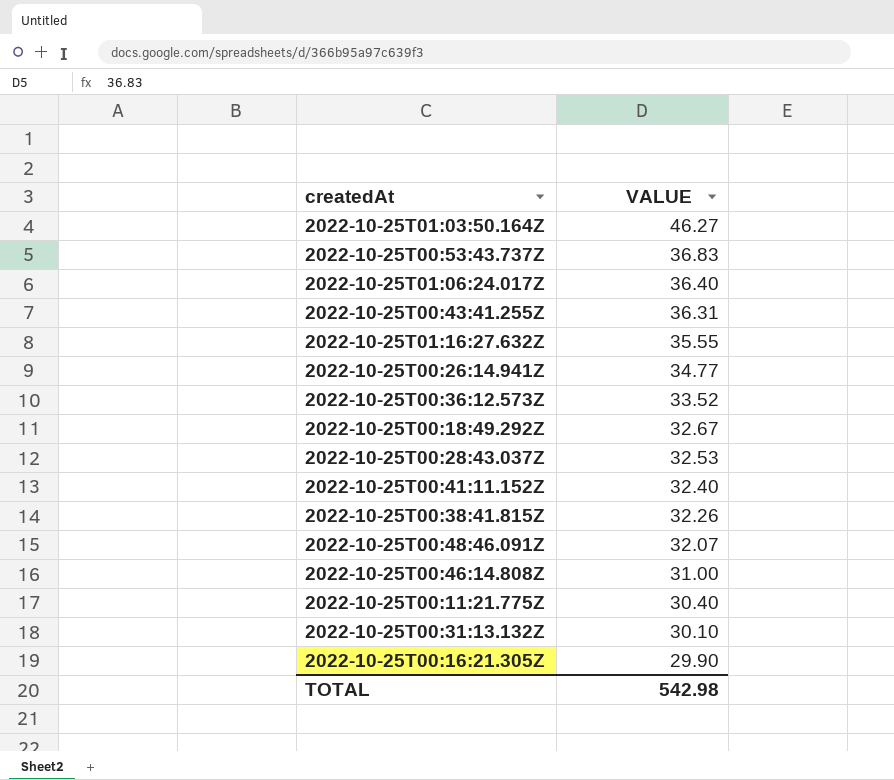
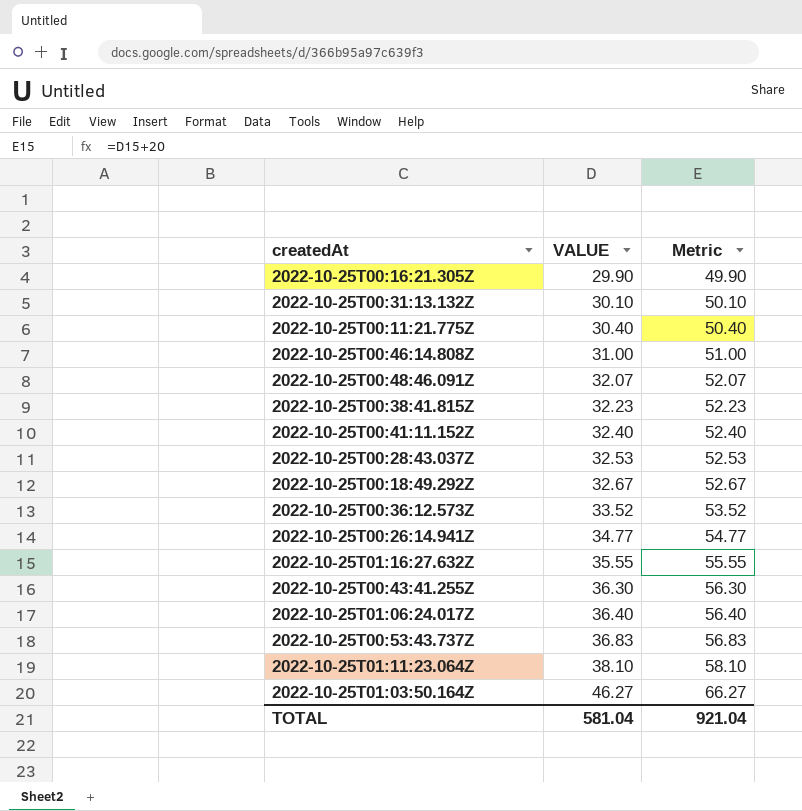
row order: VALUE descending -> VALUE ascending
column Metric | formula: none -> [VALUE] + 20
2022-10-25T00:38:41.815Z | VALUE: 32.26 -> 32.23
2022-10-25T00:43:41.255Z | VALUE: 36.31 -> 36.30
row 2022-10-25T01:11:23.064Z: none -> 38.10 | 58.10
TOTAL | VALUE: 542.98 -> 581.04

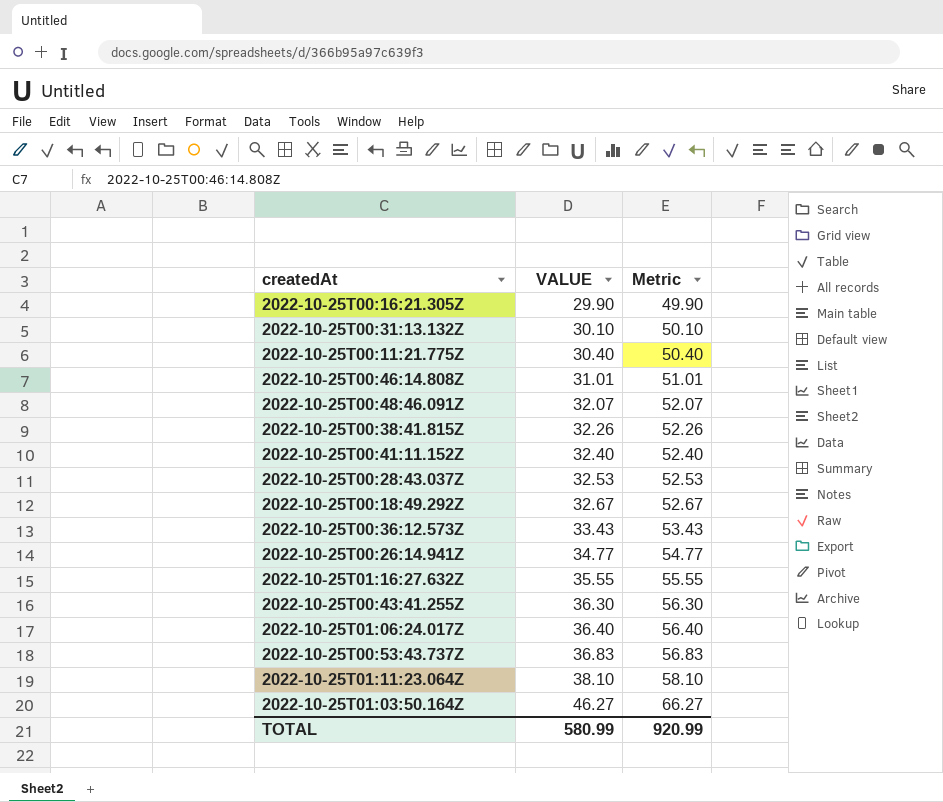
2022-10-25T00:46:14.808Z | VALUE: 31.00 -> 31.01
2022-10-25T00:46:14.808Z | Metric: 51.00 -> 51.01
2022-10-25T00:38:41.815Z | VALUE: 32.23 -> 32.26
2022-10-25T00:38:41.815Z | Metric: 52.23 -> 52.26
2022-10-25T00:36:12.573Z | VALUE: 33.52 -> 33.43
2022-10-25T00:36:12.573Z | Metric: 53.52 -> 53.43
TOTAL | VALUE: 581.04 -> 580.99
TOTAL | Metric: 921.04 -> 920.99

